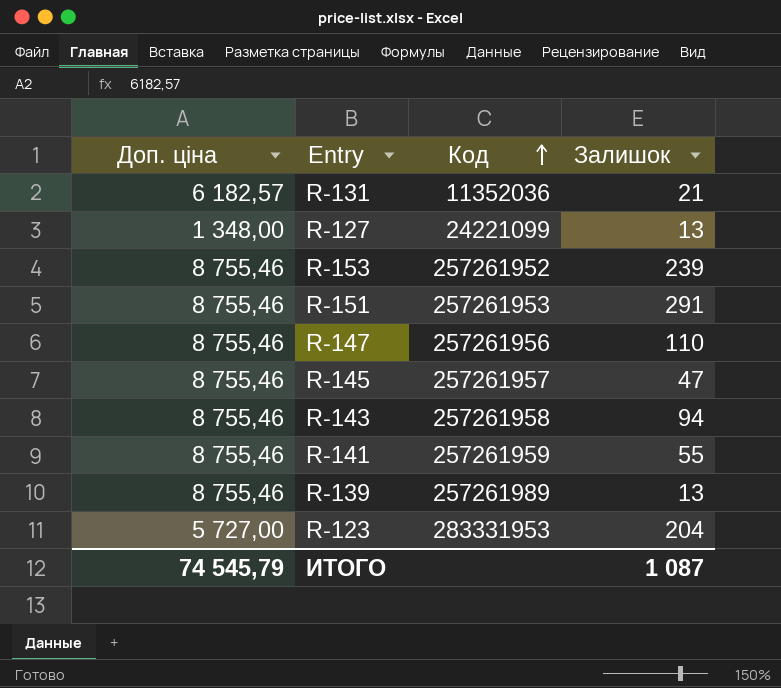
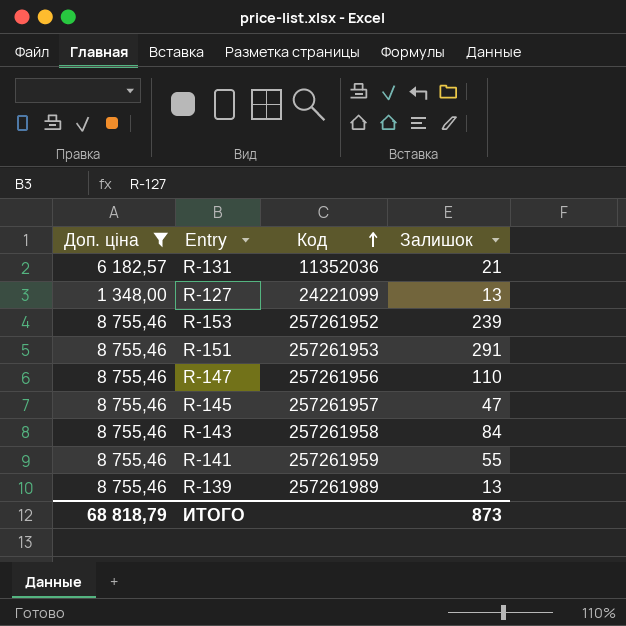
filter: none -> Доп. ціна != 5 727,00
R-143 | Залишок: 94 -> 84
ИТОГО | Доп. ціна: 74 545,79 -> 68 818,79
ИТОГО | Залишок: 1 087 -> 873

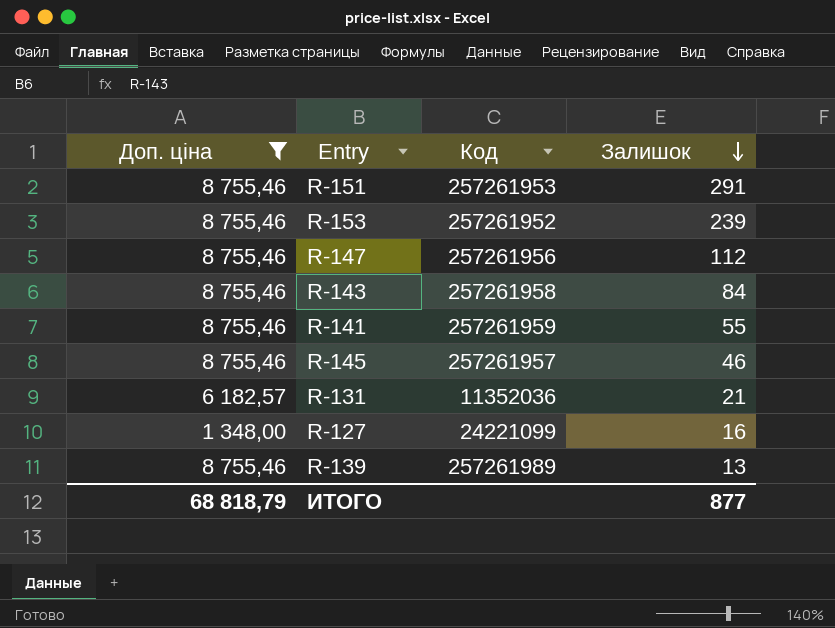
row order: Код ascending -> Залишок descending
R-147 | Залишок: 110 -> 112
R-145 | Залишок: 47 -> 46
R-127 | Залишок: 13 -> 16
ИТОГО | Залишок: 873 -> 877

